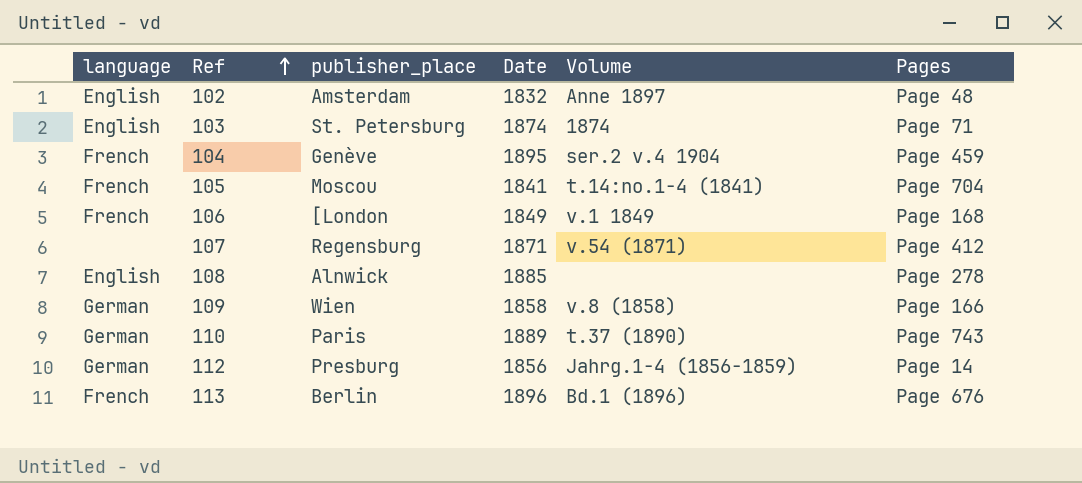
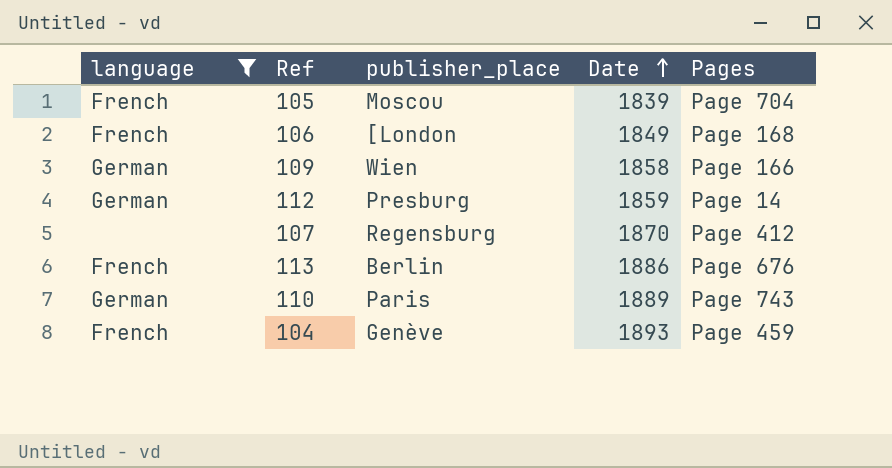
filter: none -> language != English
row order: Ref ascending -> Date ascending
column Volume | position: 5 -> none
105 | Date: 1841 -> 1839
112 | Date: 1856 -> 1859
107 | Date: 1871 -> 1870
113 | Date: 1896 -> 1886
104 | Date: 1895 -> 1893

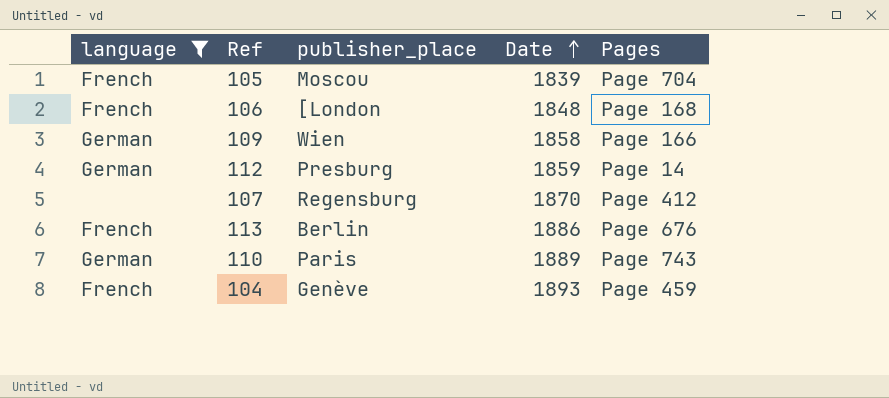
106 | Date: 1849 -> 1848

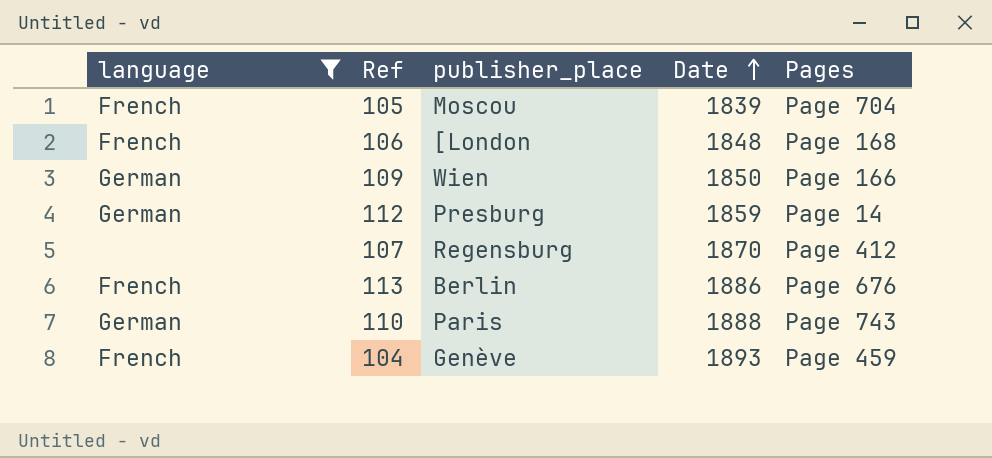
109 | Date: 1858 -> 1850
110 | Date: 1889 -> 1888

